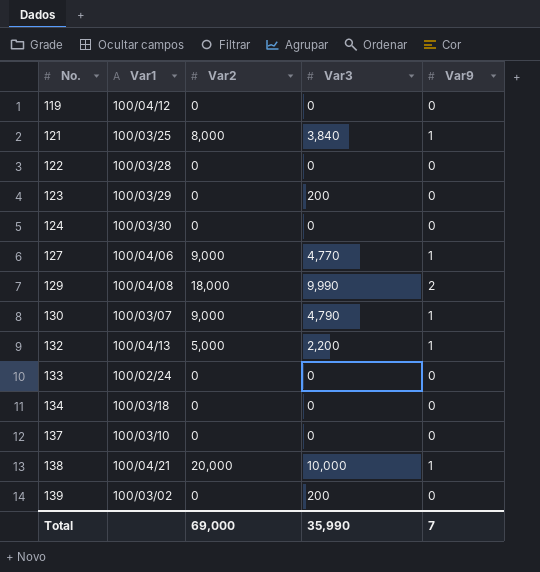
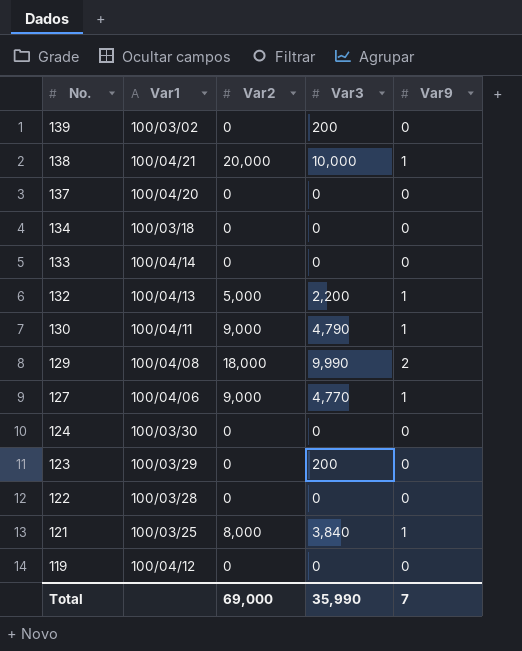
row order: No. ascending -> No. descending
137 | Var1: 100/03/10 -> 100/04/20
133 | Var1: 100/02/24 -> 100/04/14
130 | Var1: 100/03/07 -> 100/04/11

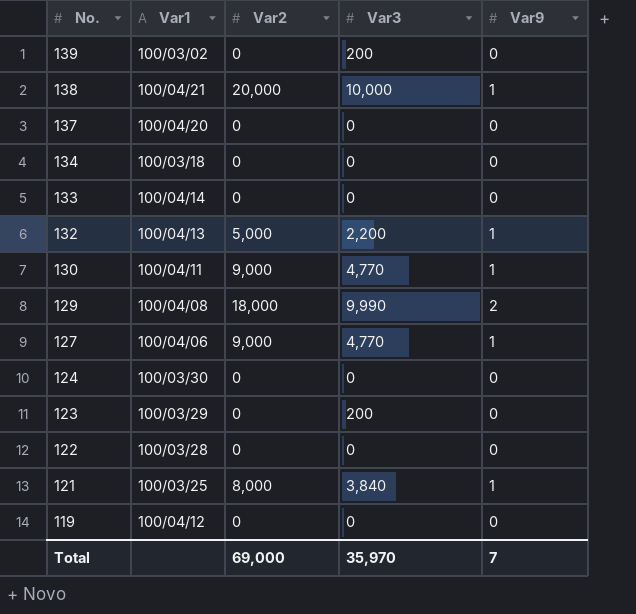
130 | Var3: 4,790 -> 4,770
Total | Var3: 35,990 -> 35,970

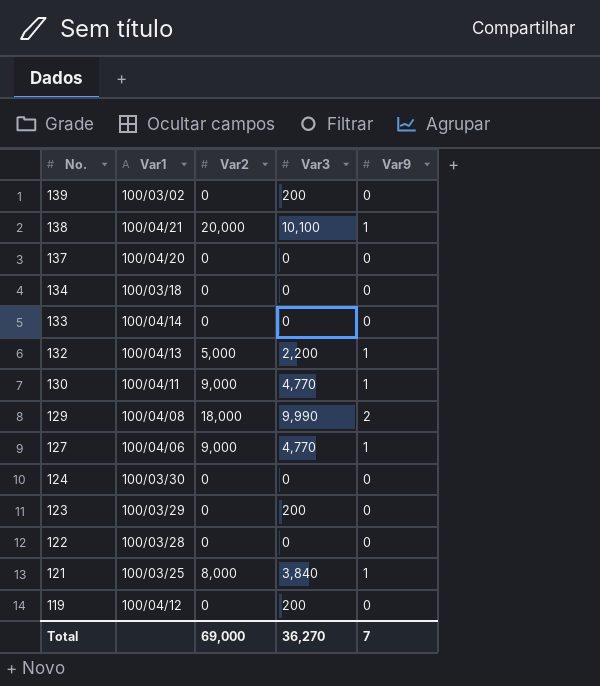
138 | Var3: 10,000 -> 10,100
119 | Var3: 0 -> 200
Total | Var3: 35,970 -> 36,270

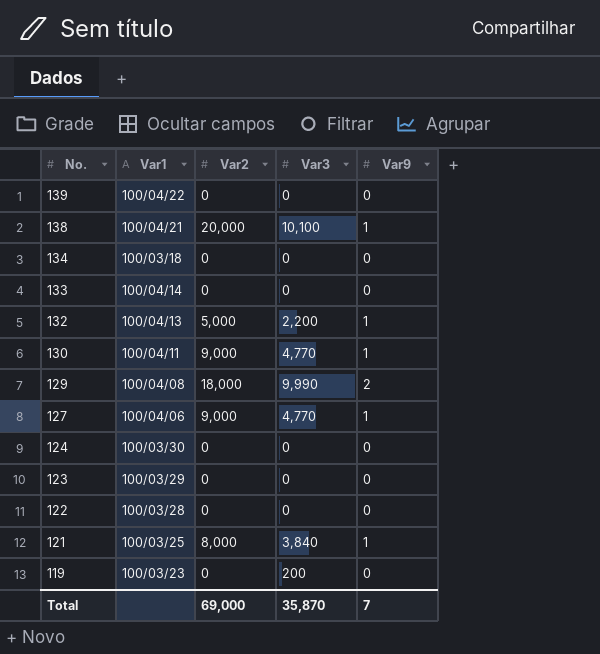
row 137: 100/04/20 | 0 | 0 | 0 -> none
139 | Var1: 100/03/02 -> 100/04/22
139 | Var3: 200 -> 0
123 | Var3: 200 -> 0
119 | Var1: 100/04/12 -> 100/03/23
Total | Var3: 36,270 -> 35,870

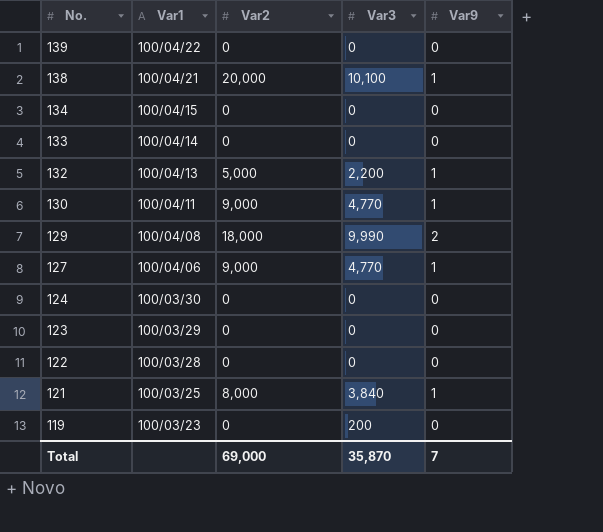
134 | Var1: 100/03/18 -> 100/04/15

